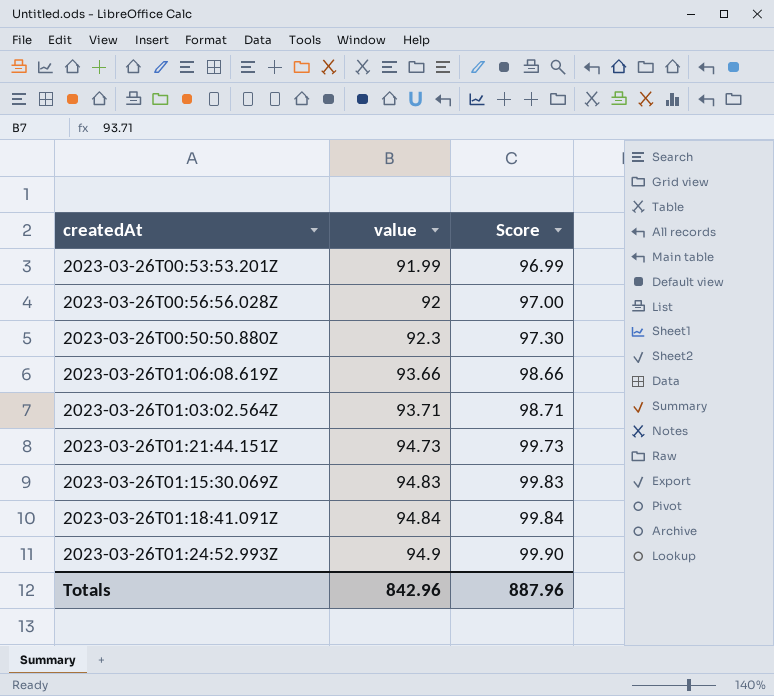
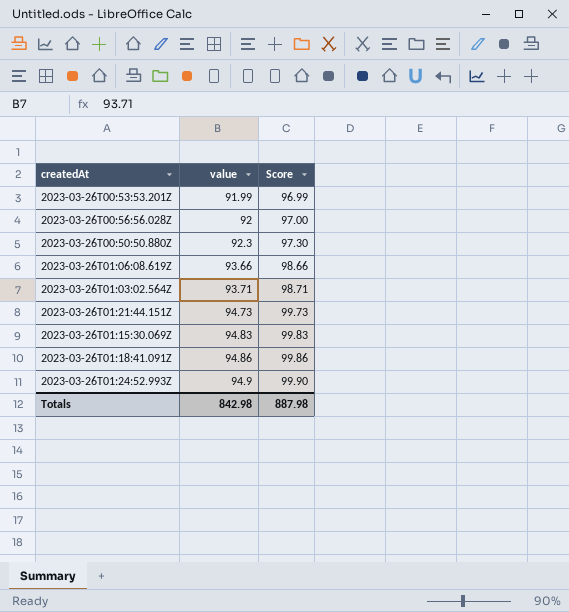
2023-03-26T01:18:41.091Z | value: 94.84 -> 94.86
2023-03-26T01:18:41.091Z | Score: 99.84 -> 99.86
Totals | value: 842.96 -> 842.98
Totals | Score: 887.96 -> 887.98

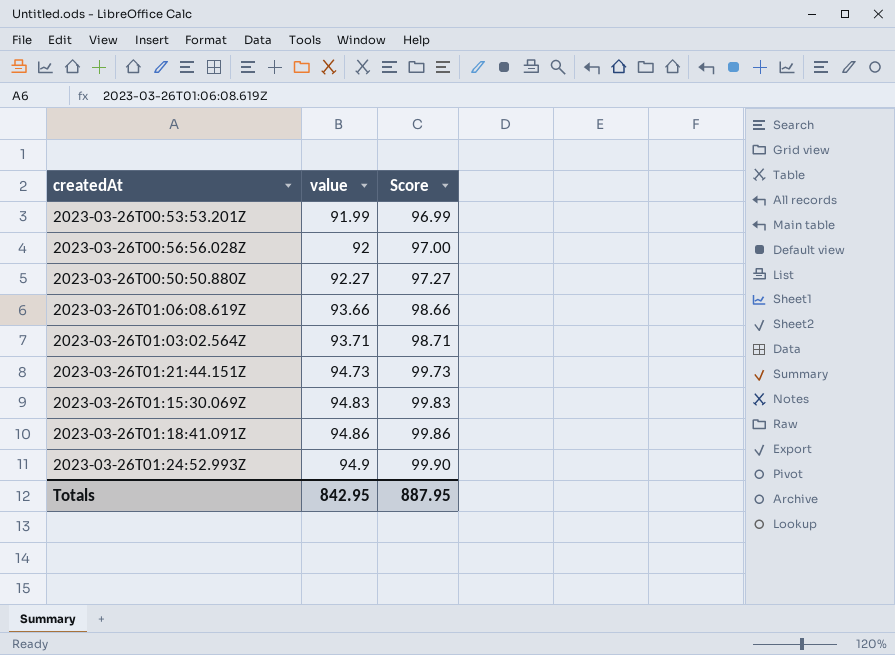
2023-03-26T00:50:50.880Z | value: 92.3 -> 92.27
2023-03-26T00:50:50.880Z | Score: 97.30 -> 97.27
Totals | value: 842.98 -> 842.95
Totals | Score: 887.98 -> 887.95

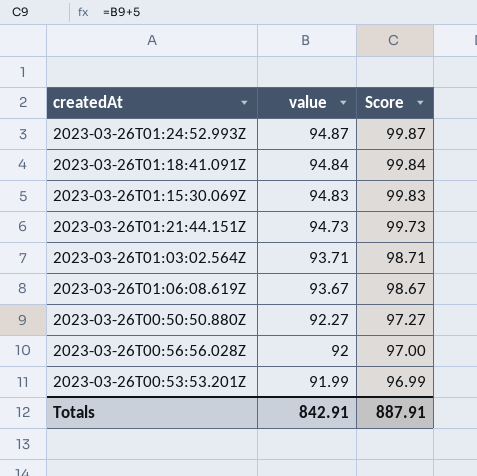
row order: value ascending -> value descending
2023-03-26T01:24:52.993Z | value: 94.9 -> 94.87
2023-03-26T01:24:52.993Z | Score: 99.90 -> 99.87
2023-03-26T01:18:41.091Z | value: 94.86 -> 94.84
2023-03-26T01:18:41.091Z | Score: 99.86 -> 99.84
2023-03-26T01:06:08.619Z | value: 93.66 -> 93.67
2023-03-26T01:06:08.619Z | Score: 98.66 -> 98.67
Totals | value: 842.95 -> 842.91
Totals | Score: 887.95 -> 887.91

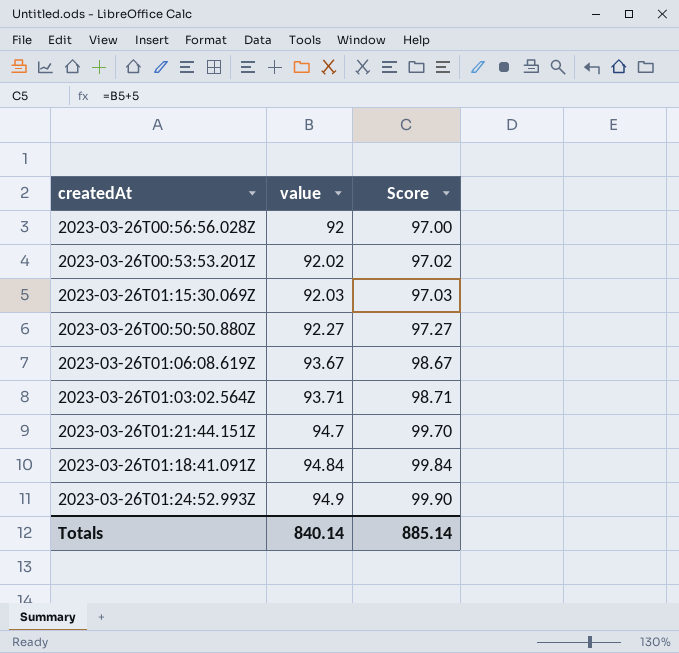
row order: value descending -> value ascending
2023-03-26T00:53:53.201Z | value: 91.99 -> 92.02
2023-03-26T00:53:53.201Z | Score: 96.99 -> 97.02
2023-03-26T01:15:30.069Z | value: 94.83 -> 92.03
2023-03-26T01:15:30.069Z | Score: 99.83 -> 97.03
2023-03-26T01:21:44.151Z | value: 94.73 -> 94.7
2023-03-26T01:21:44.151Z | Score: 99.73 -> 99.70
2023-03-26T01:24:52.993Z | value: 94.87 -> 94.9
2023-03-26T01:24:52.993Z | Score: 99.87 -> 99.90
Totals | value: 842.91 -> 840.14
Totals | Score: 887.91 -> 885.14

